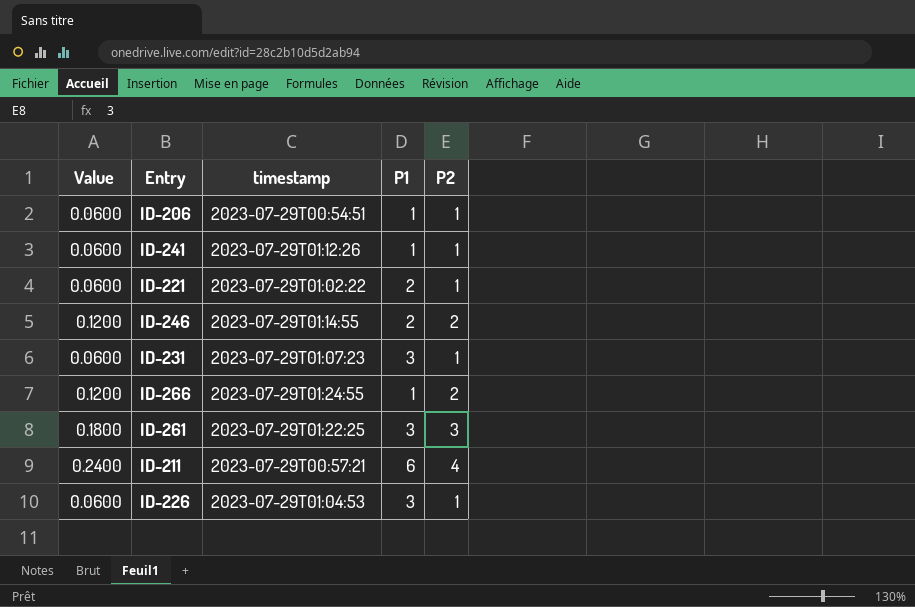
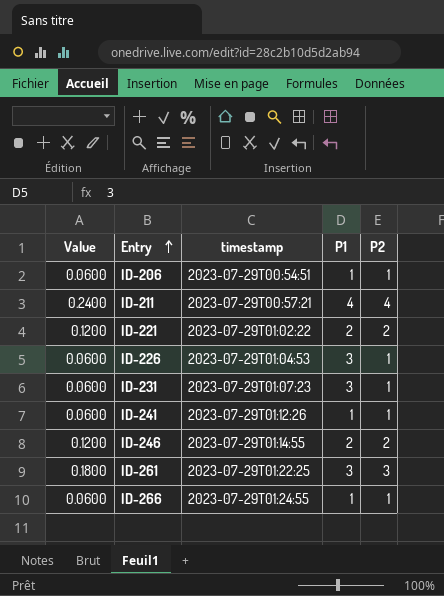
row order: none -> Entry ascending
ID-211 | P1: 6 -> 4
ID-221 | Value: 0.0600 -> 0.1200
ID-221 | P2: 1 -> 2
ID-266 | Value: 0.1200 -> 0.0600
ID-266 | P2: 2 -> 1

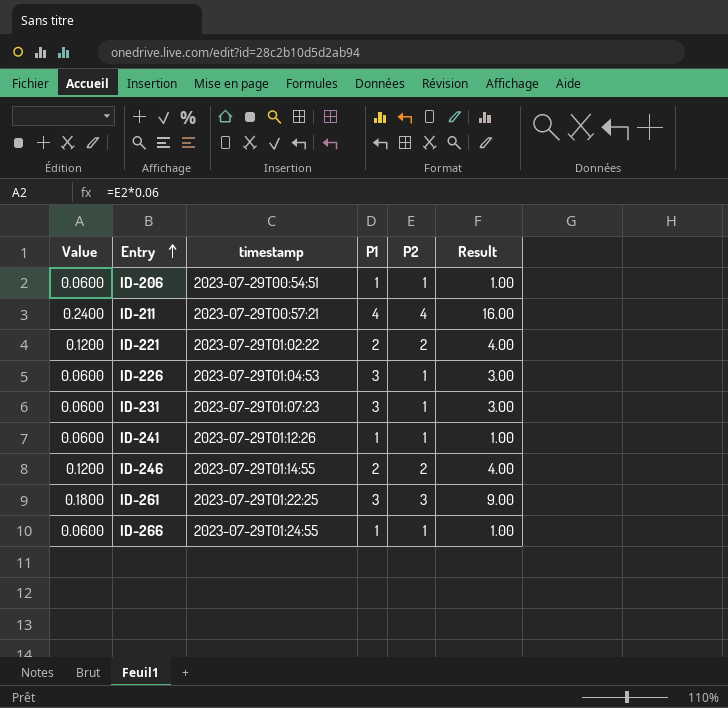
column Result | formula: none -> [P1] * [P2]

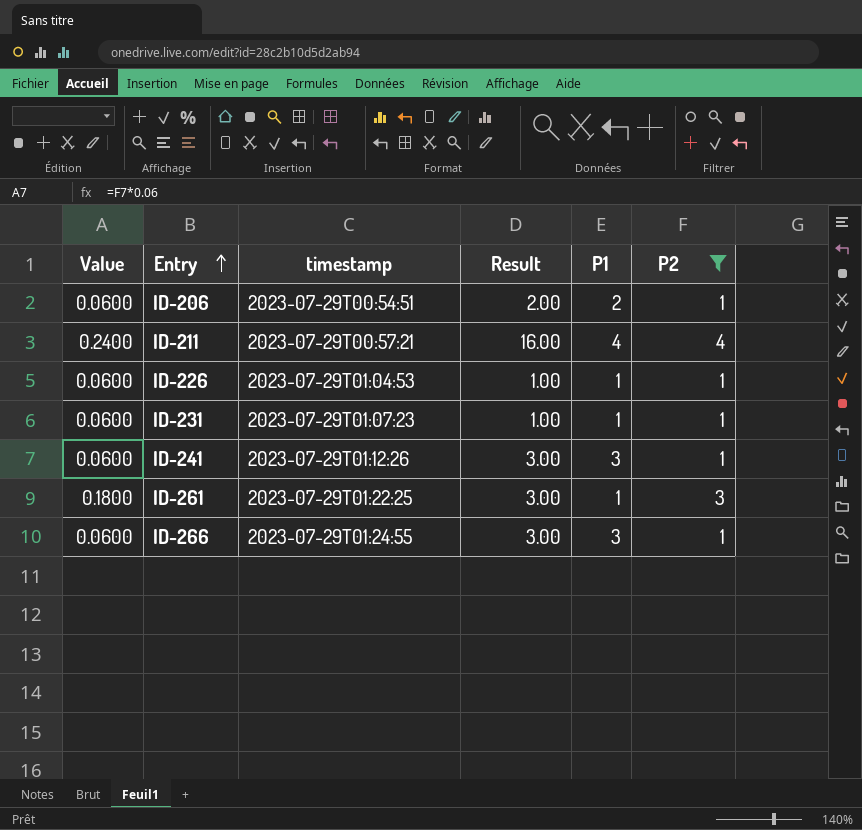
filter: none -> P2 != 2
column Result | position: 6 -> 4
ID-206 | Result: 1.00 -> 2.00
ID-206 | P1: 1 -> 2
ID-226 | Result: 3.00 -> 1.00
ID-226 | P1: 3 -> 1
ID-231 | Result: 3.00 -> 1.00
ID-231 | P1: 3 -> 1
ID-241 | Result: 1.00 -> 3.00
ID-241 | P1: 1 -> 3
ID-261 | Result: 9.00 -> 3.00
ID-261 | P1: 3 -> 1
ID-266 | Result: 1.00 -> 3.00
ID-266 | P1: 1 -> 3

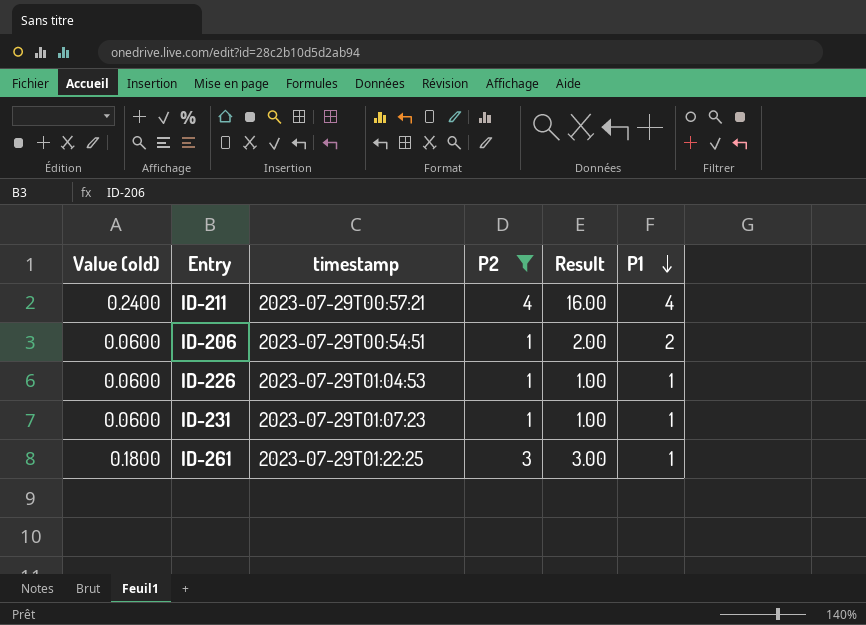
row order: Entry ascending -> P1 descending
column name: Value -> Value (old)
column P2 | position: 6 -> 4
row ID-241: 0.0600 | 2023-07-29T01:12:26 | 3.00 | 3 | 1 -> none
row ID-266: 0.0600 | 2023-07-29T01:24:55 | 3.00 | 3 | 1 -> none

